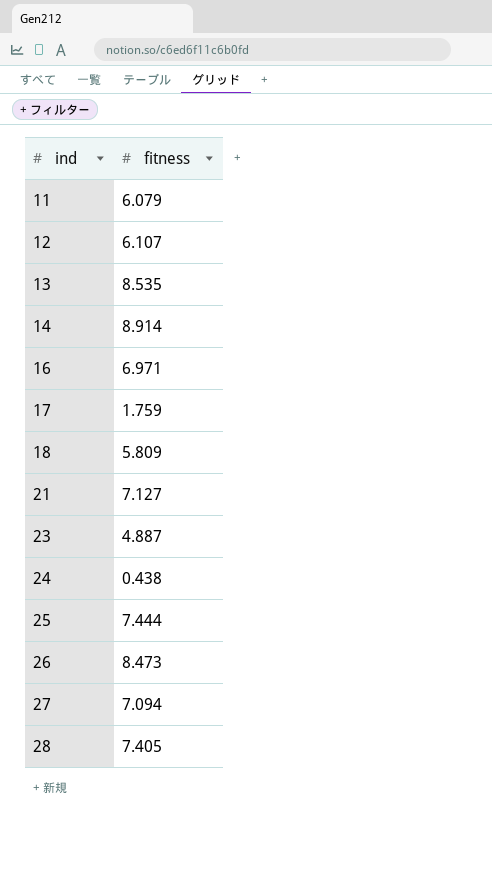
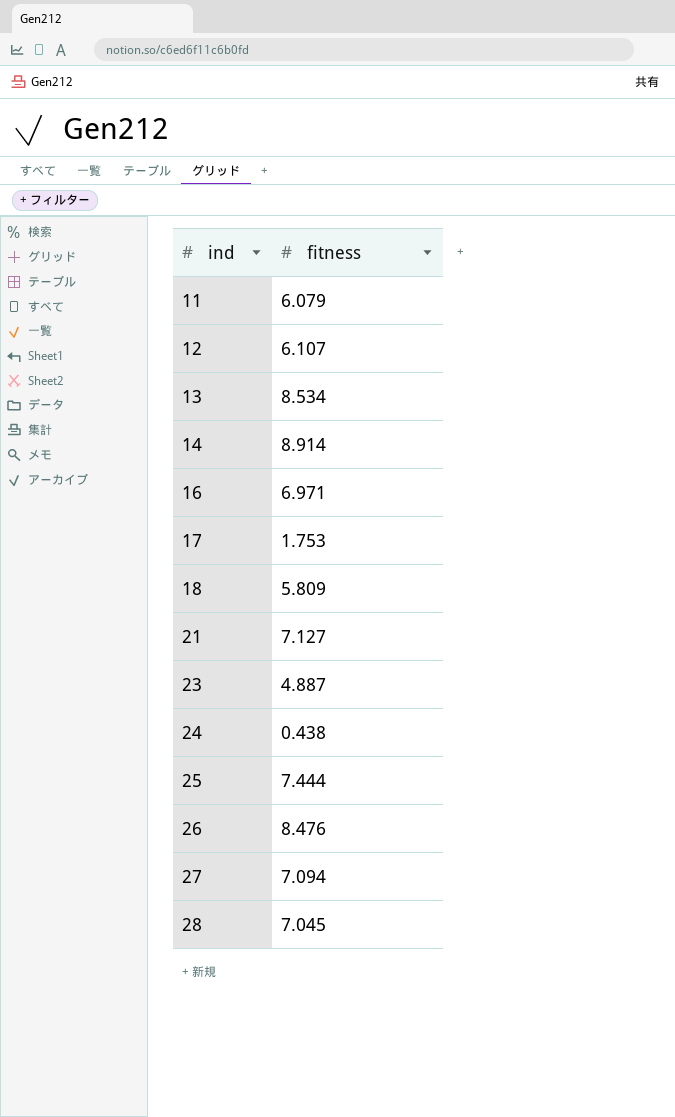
13 | fitness: 8.535 -> 8.534
17 | fitness: 1.759 -> 1.753
26 | fitness: 8.473 -> 8.476
28 | fitness: 7.405 -> 7.045

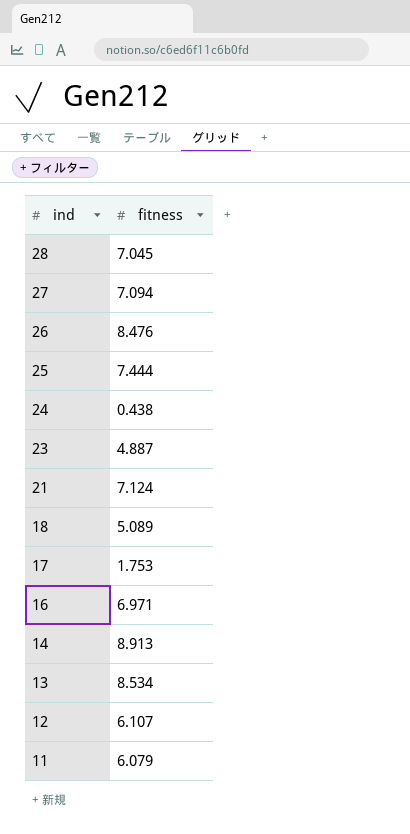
row order: ind ascending -> ind descending
21 | fitness: 7.127 -> 7.124
18 | fitness: 5.809 -> 5.089
14 | fitness: 8.914 -> 8.913

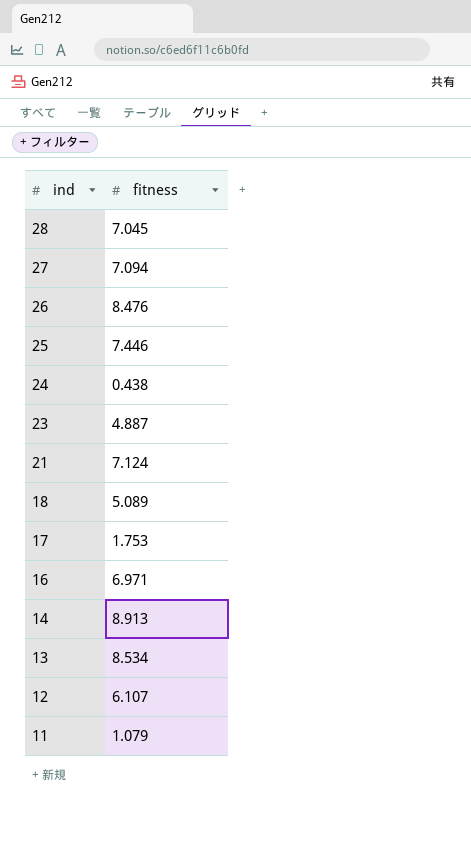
25 | fitness: 7.444 -> 7.446
11 | fitness: 6.079 -> 1.079

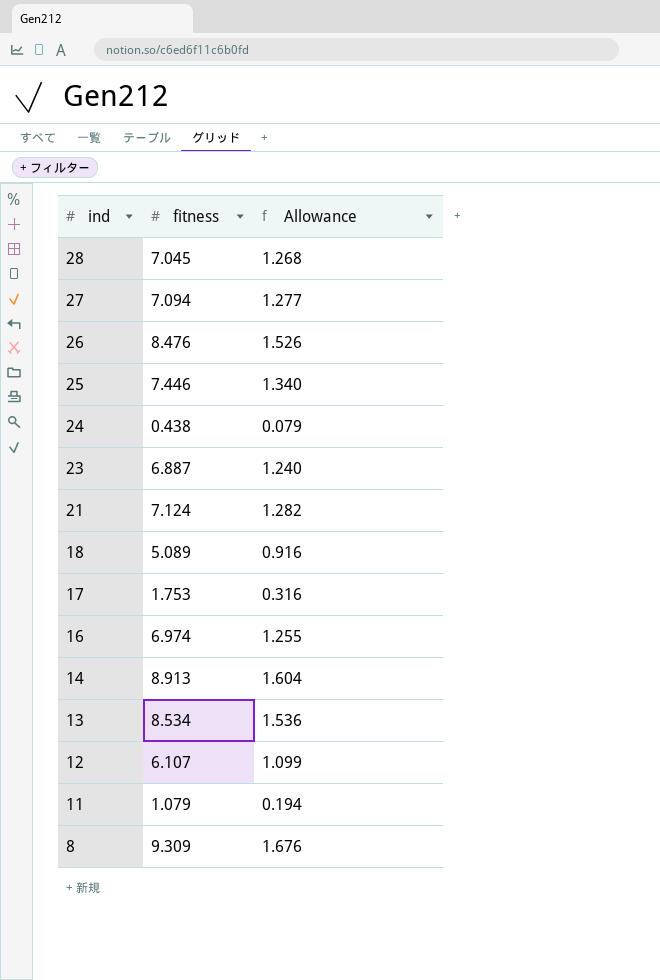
column Allowance | formula: none -> [fitness] * 0.18
23 | fitness: 4.887 -> 6.887
16 | fitness: 6.971 -> 6.974
row 8: none -> 9.309 | 1.676

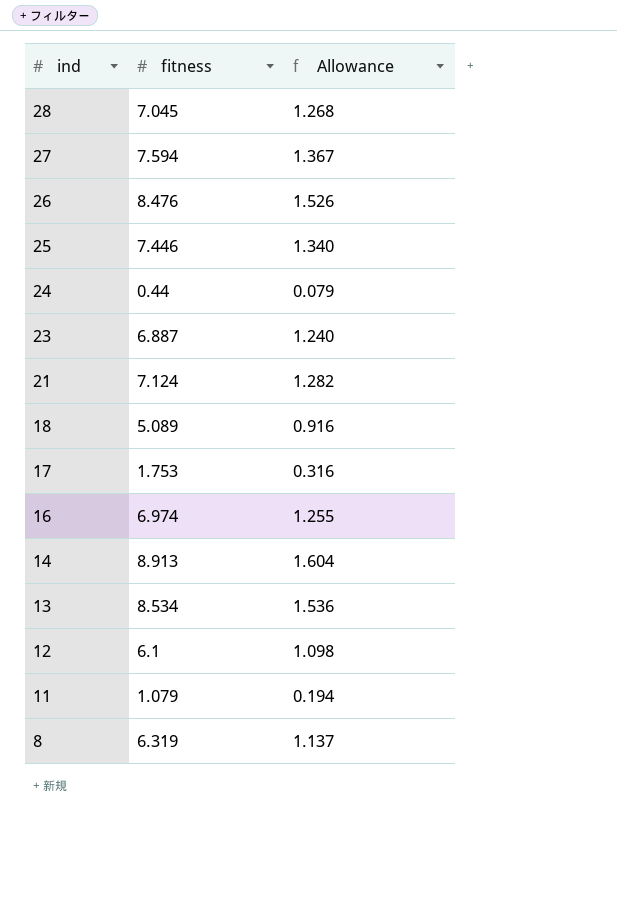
27 | fitness: 7.094 -> 7.594
27 | Allowance: 1.277 -> 1.367
24 | fitness: 0.438 -> 0.44
12 | fitness: 6.107 -> 6.1
12 | Allowance: 1.099 -> 1.098
8 | fitness: 9.309 -> 6.319
8 | Allowance: 1.676 -> 1.137

